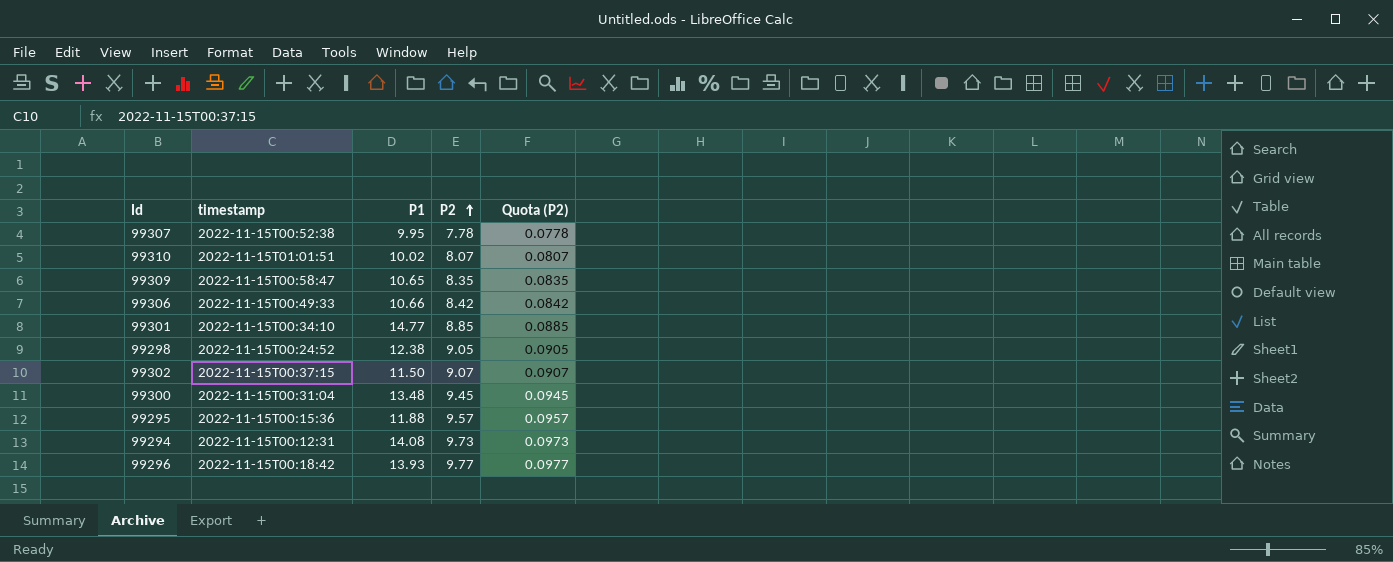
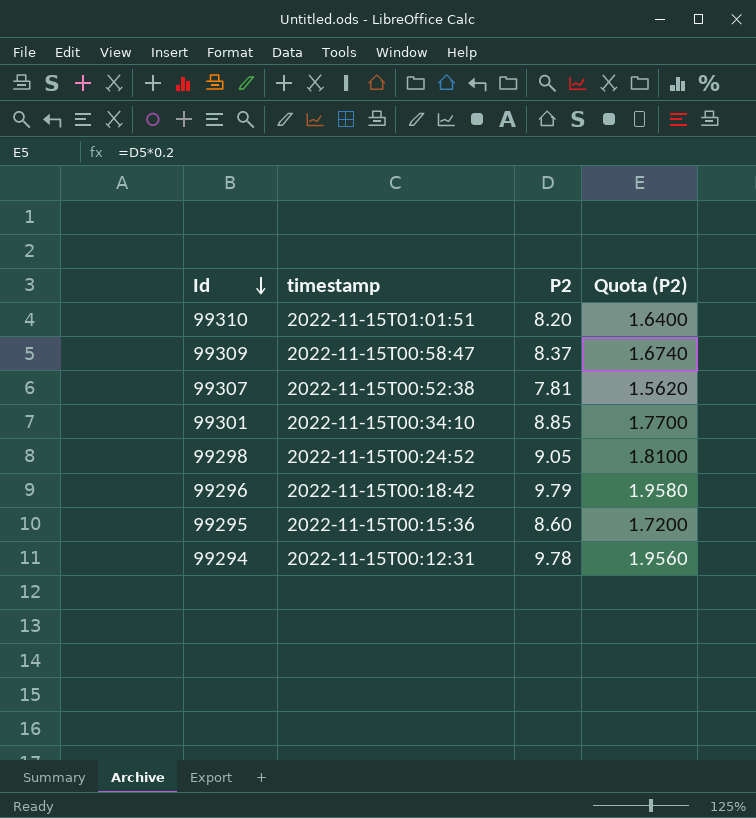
row order: P2 ascending -> Id descending
column P1 | position: 3 -> none
column Quota (P2) | formula: [P2] * 0.01 -> [P2] * 0.2
row 99306: 2022-11-15T00:49:33 | 10.66 | 8.42 | 0.0842 -> none
row 99302: 2022-11-15T00:37:15 | 11.50 | 9.07 | 0.0907 -> none
row 99300: 2022-11-15T00:31:04 | 13.48 | 9.45 | 0.0945 -> none
99310 | P2: 8.07 -> 8.20
99309 | P2: 8.35 -> 8.37
99307 | P2: 7.78 -> 7.81
99296 | P2: 9.77 -> 9.79
99295 | P2: 9.57 -> 8.60
99294 | P2: 9.73 -> 9.78

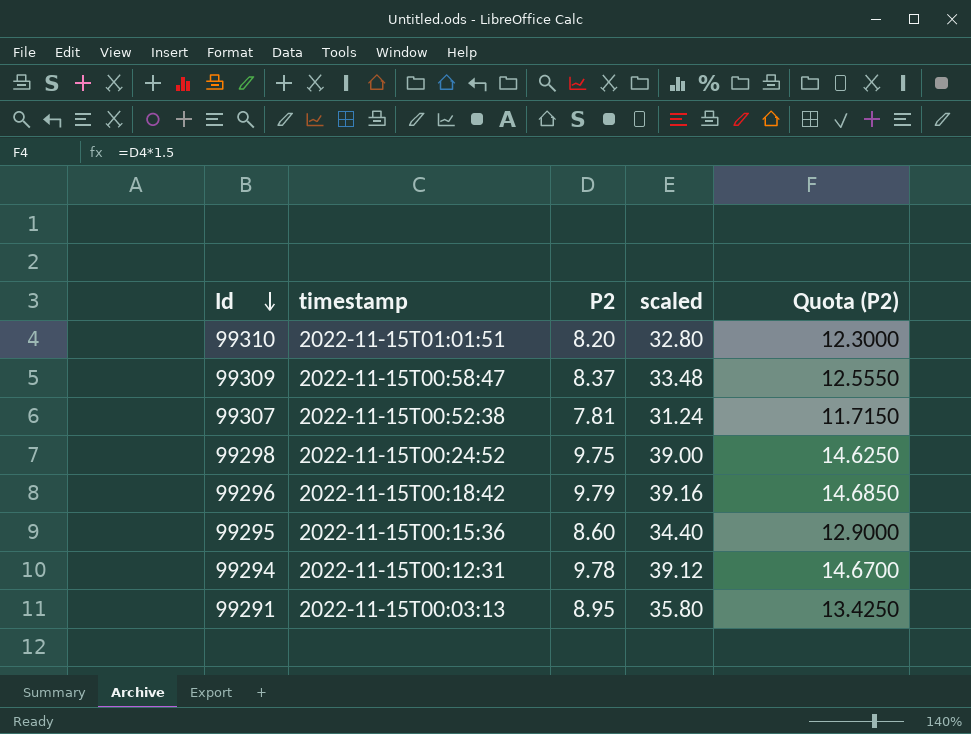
column scaled | formula: none -> [P2] * 4
column Quota (P2) | formula: [P2] * 0.2 -> [P2] * 1.5
row 99301: 2022-11-15T00:34:10 | 8.85 | 1.7700 -> none
99298 | P2: 9.05 -> 9.75
row 99291: none -> 2022-11-15T00:03:13 | 8.95 | 35.80 | 13.4250

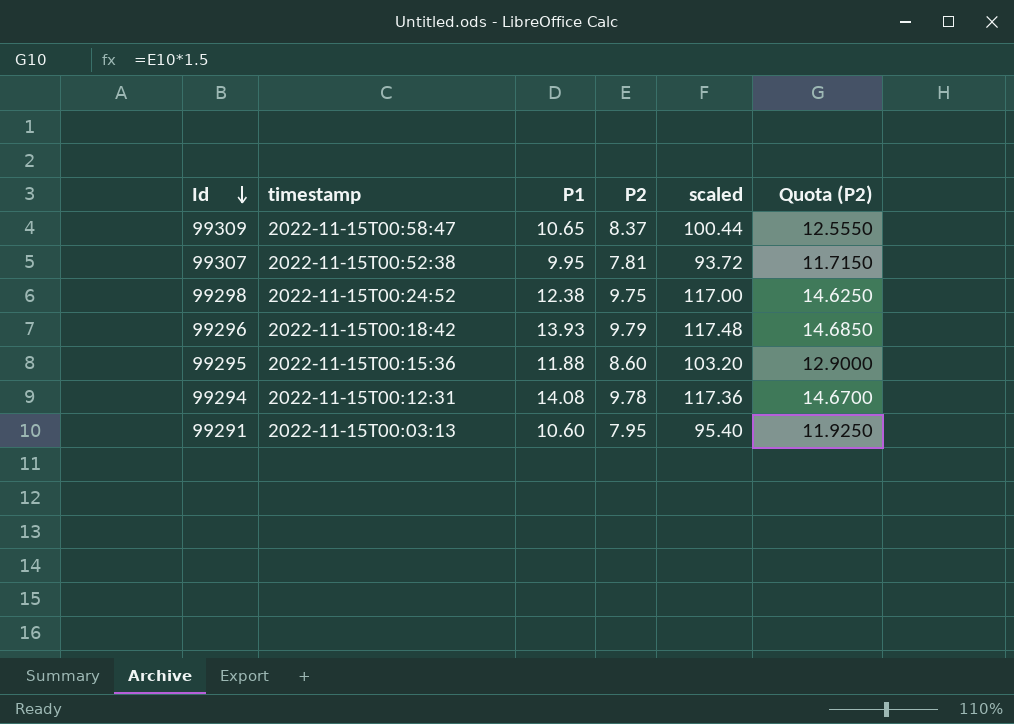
column P1 | position: none -> 3
column scaled | formula: [P2] * 4 -> [P2] * 12
row 99310: 2022-11-15T01:01:51 | 8.20 | 32.80 | 12.3000 -> none
99291 | P2: 8.95 -> 7.95
99291 | Quota (P2): 13.4250 -> 11.9250

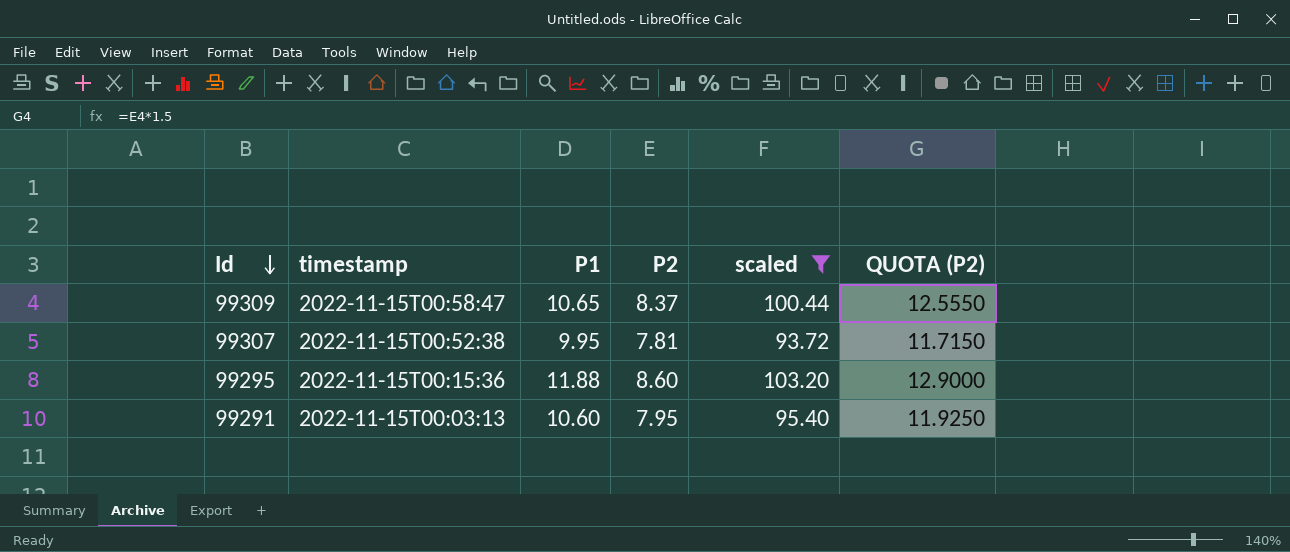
filter: none -> scaled <= 103.20
column name: Quota (P2) -> QUOTA (P2)

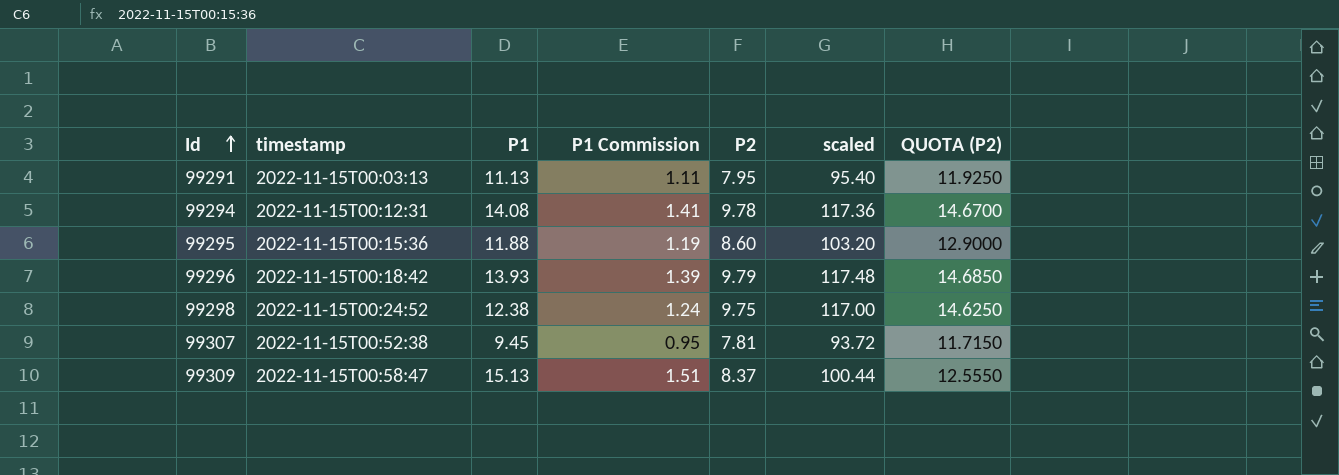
filter: scaled <= 103.20 -> none
row order: Id descending -> Id ascending
column P1 Commission | formula: none -> [P1] * 0.1
99291 | P1: 10.60 -> 11.13
99307 | P1: 9.95 -> 9.45
99309 | P1: 10.65 -> 15.13

